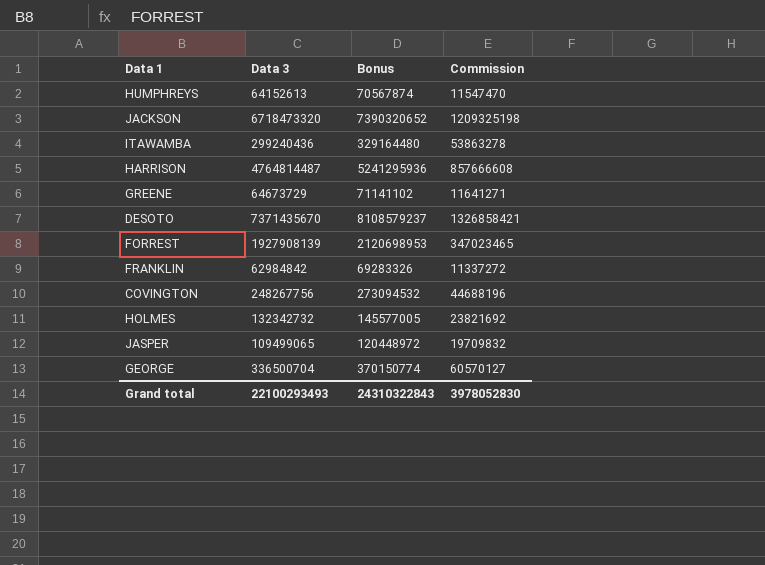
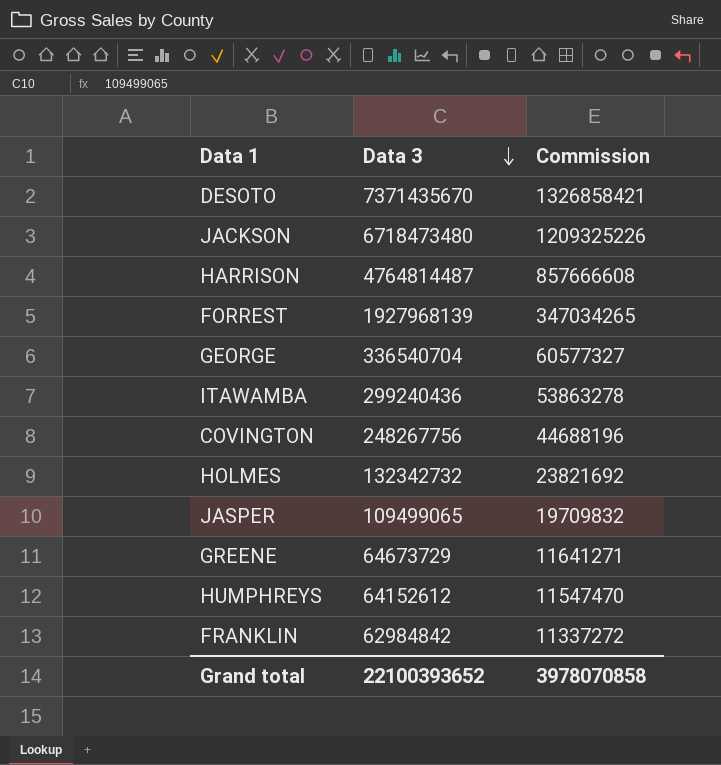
row order: none -> Data 3 descending
column Bonus | formula: [Data 3] * 1.1 -> none
JACKSON | Data 3: 6718473320 -> 6718473480
JACKSON | Commission: 1209325198 -> 1209325226
FORREST | Data 3: 1927908139 -> 1927968139
FORREST | Commission: 347023465 -> 347034265
GEORGE | Data 3: 336500704 -> 336540704
GEORGE | Commission: 60570127 -> 60577327
HUMPHREYS | Data 3: 64152613 -> 64152612
Grand total | Data 3: 22100293493 -> 22100393652
Grand total | Commission: 3978052830 -> 3978070858

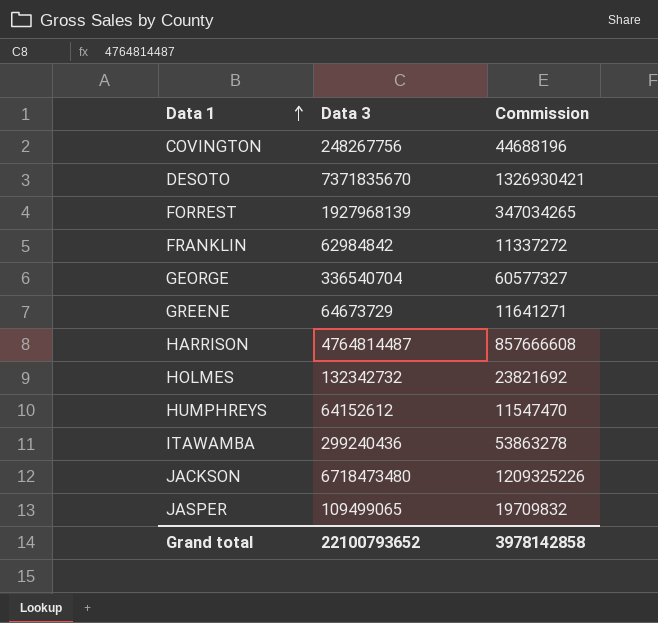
row order: Data 3 descending -> Data 1 ascending
DESOTO | Data 3: 7371435670 -> 7371835670
DESOTO | Commission: 1326858421 -> 1326930421
Grand total | Data 3: 22100393652 -> 22100793652
Grand total | Commission: 3978070858 -> 3978142858

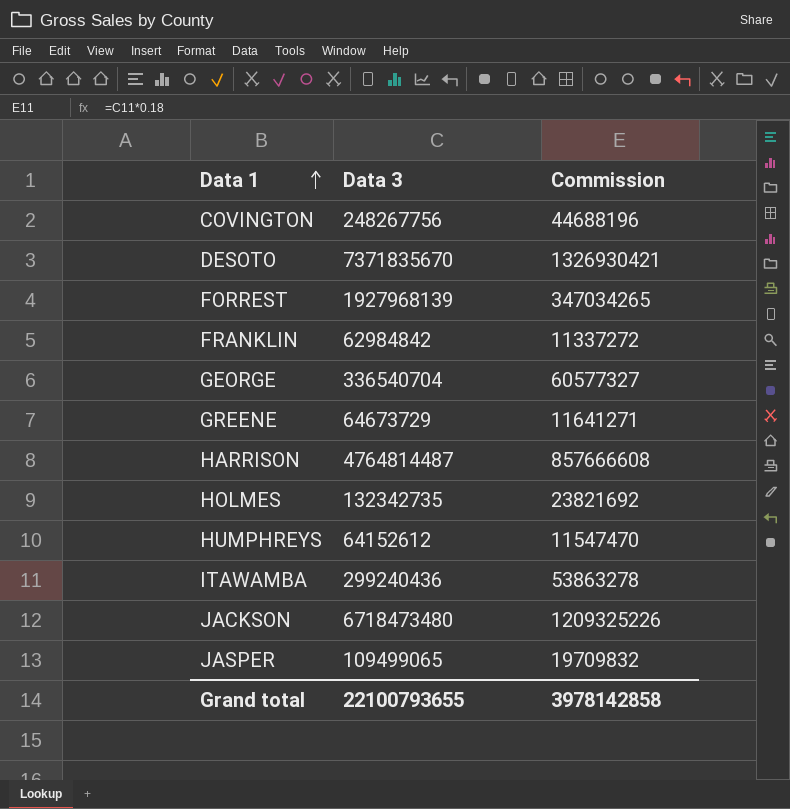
HOLMES | Data 3: 132342732 -> 132342735
Grand total | Data 3: 22100793652 -> 22100793655

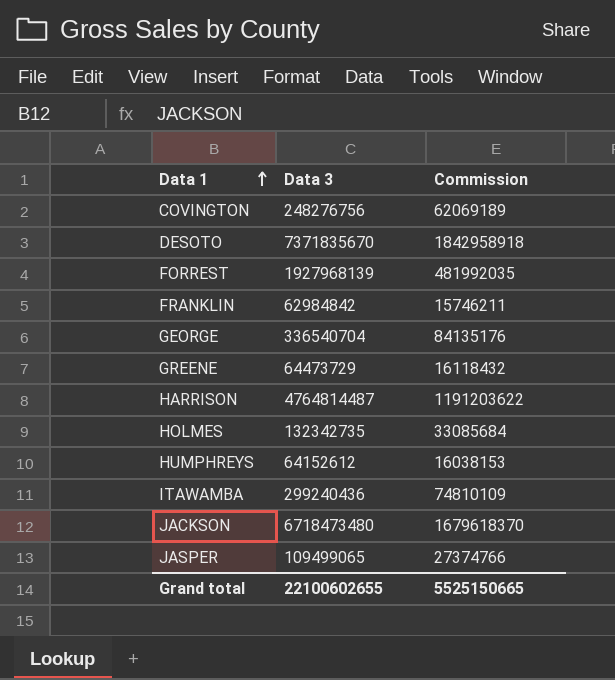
column Commission | formula: [Data 3] * 0.18 -> [Data 3] * 0.25
COVINGTON | Data 3: 248267756 -> 248276756
GREENE | Data 3: 64673729 -> 64473729
Grand total | Data 3: 22100793655 -> 22100602655
Grand total | Commission: 3978142858 -> 5525150665

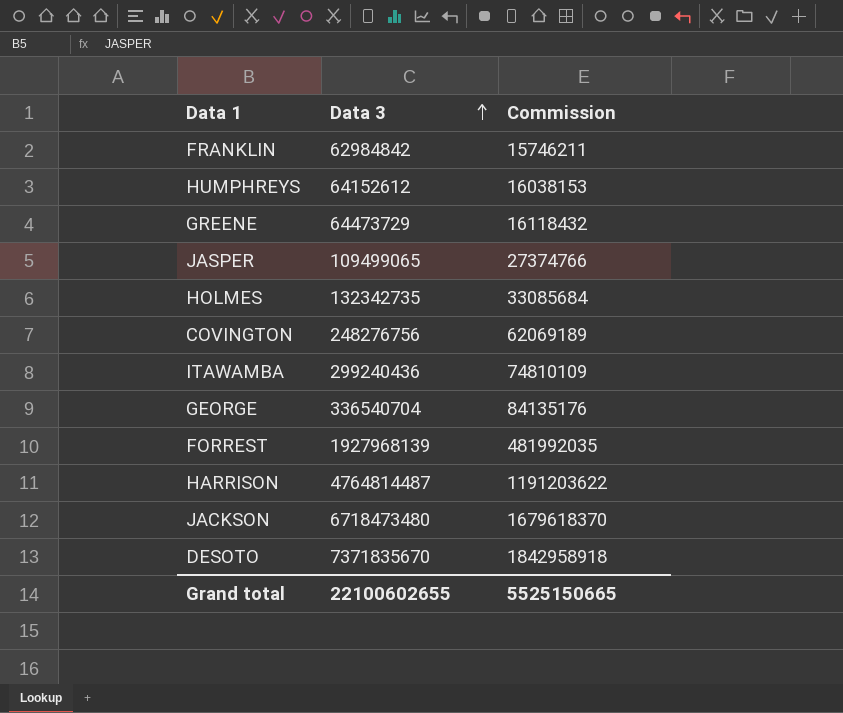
row order: Data 1 ascending -> Data 3 ascending

